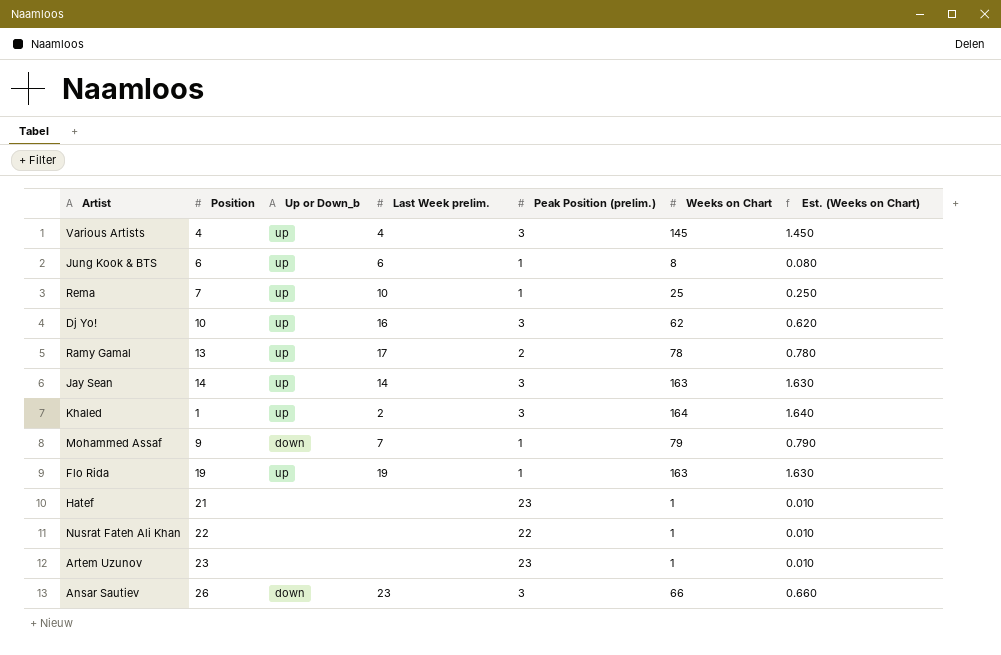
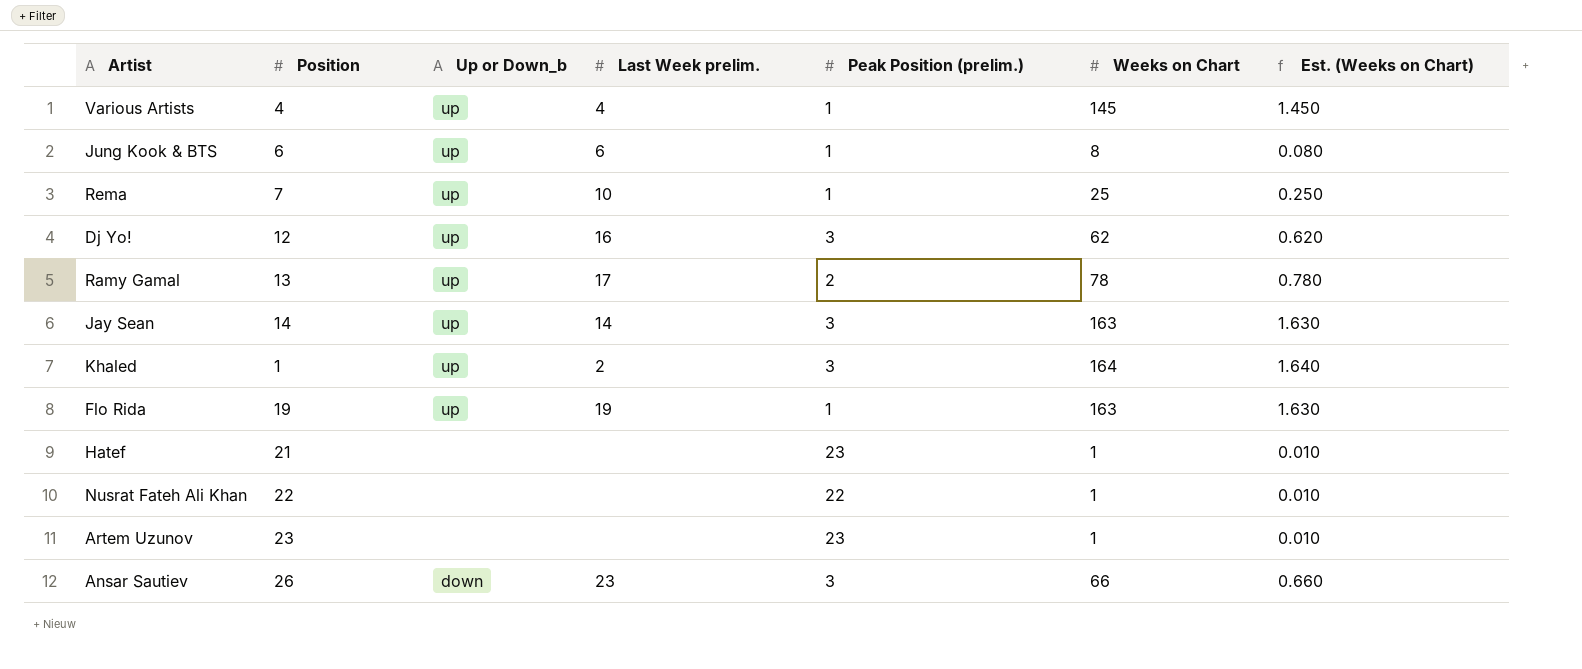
row Mohammed Assaf: 9 | down | 7 | 1 | 79 | 0.790 -> none
Various Artists | Peak Position (prelim.): 3 -> 1
Dj Yo! | Position: 10 -> 12

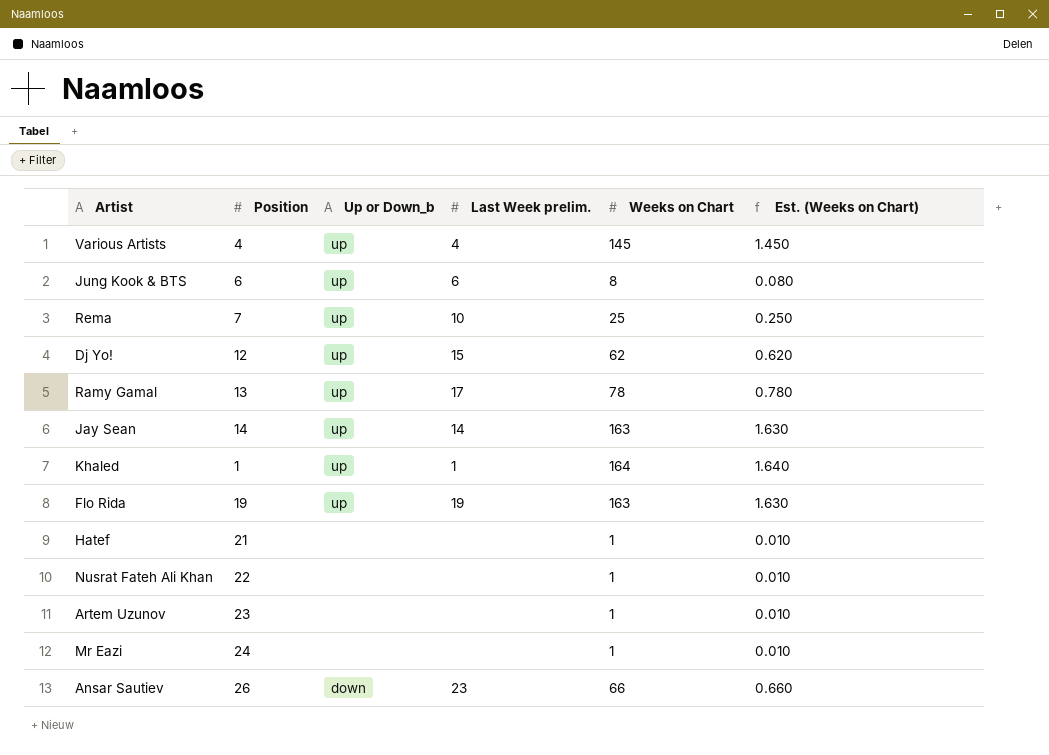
column Peak Position (prelim.) | position: 5 -> none
Dj Yo! | Last Week prelim.: 16 -> 15
Khaled | Last Week prelim.: 2 -> 1
row Mr Eazi: none -> 24 | none | none | 1 | 0.010

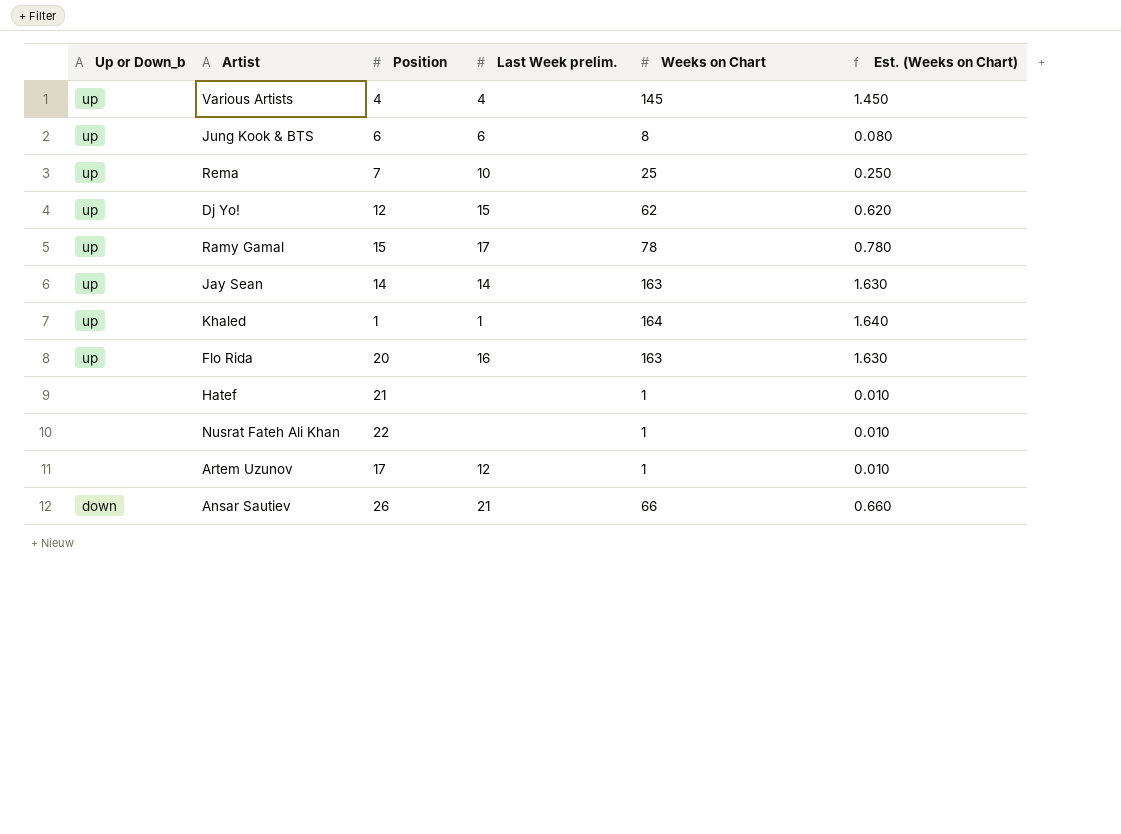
column Up or Down_b | position: 3 -> 1
row Mr Eazi: 24 | none | none | 1 | 0.010 -> none
Ramy Gamal | Position: 13 -> 15
Flo Rida | Position: 19 -> 20
Flo Rida | Last Week prelim.: 19 -> 16
Artem Uzunov | Position: 23 -> 17
Artem Uzunov | Last Week prelim.: none -> 12
Ansar Sautiev | Last Week prelim.: 23 -> 21

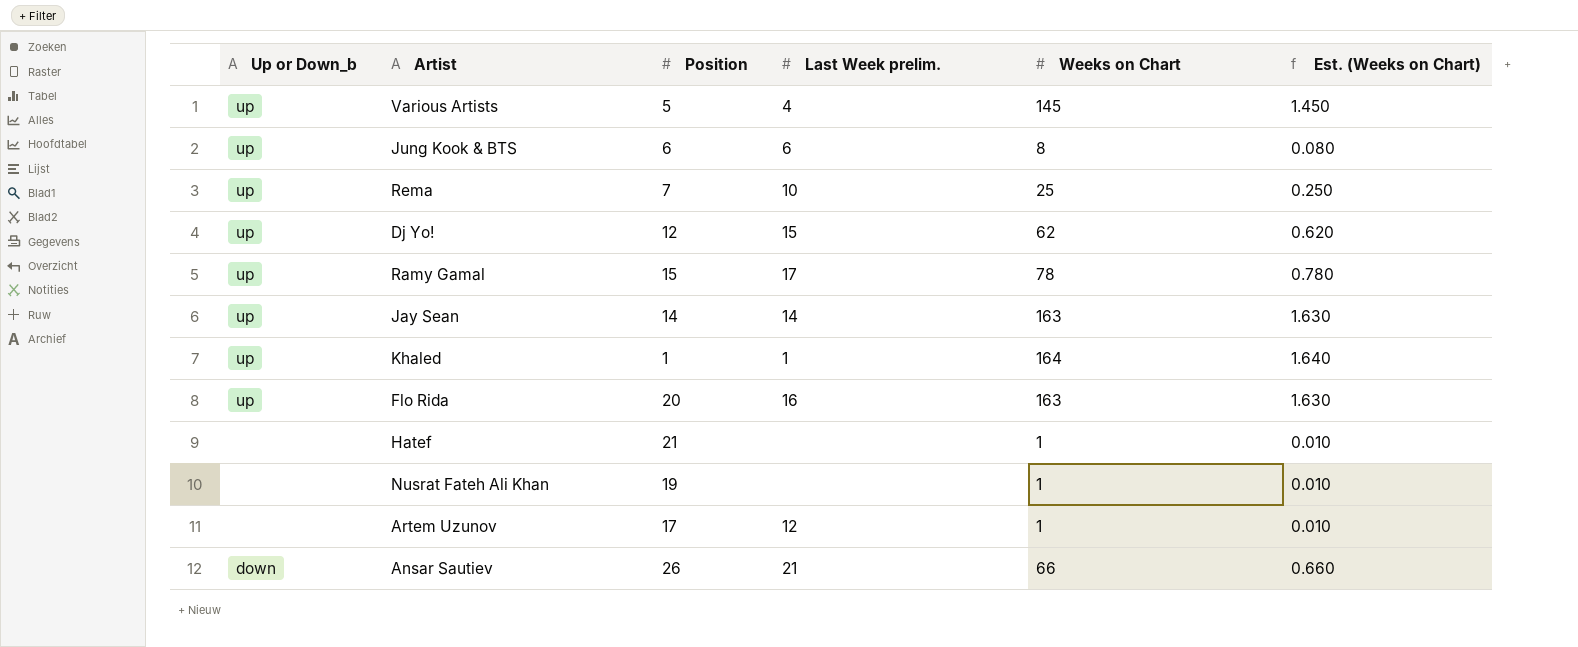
Various Artists | Position: 4 -> 5
Nusrat Fateh Ali Khan | Position: 22 -> 19

